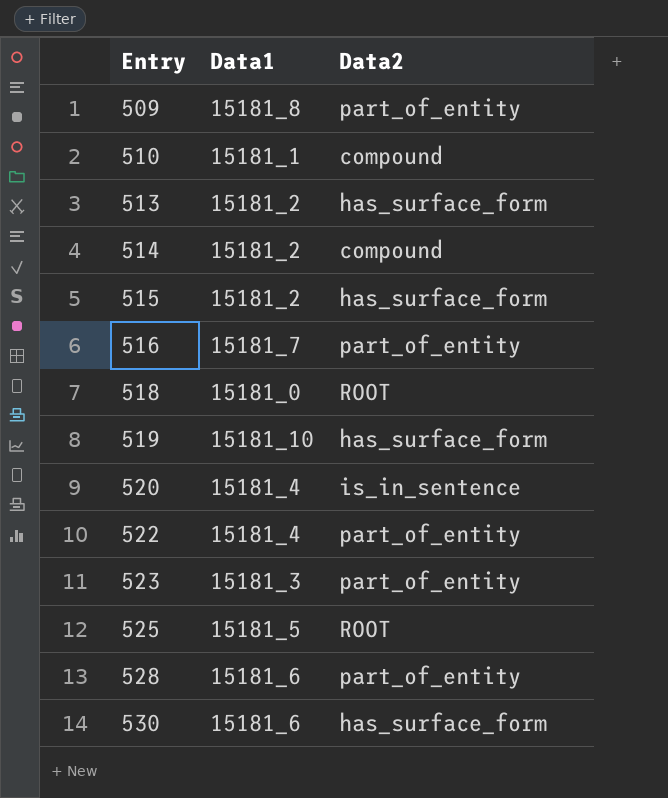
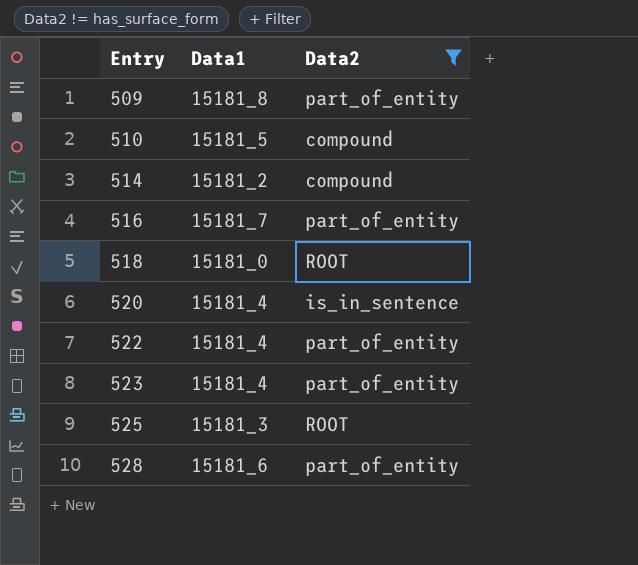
filter: none -> Data2 != has_surface_form
510 | Data1: 15181_1 -> 15181_5
523 | Data1: 15181_3 -> 15181_4
525 | Data1: 15181_5 -> 15181_3

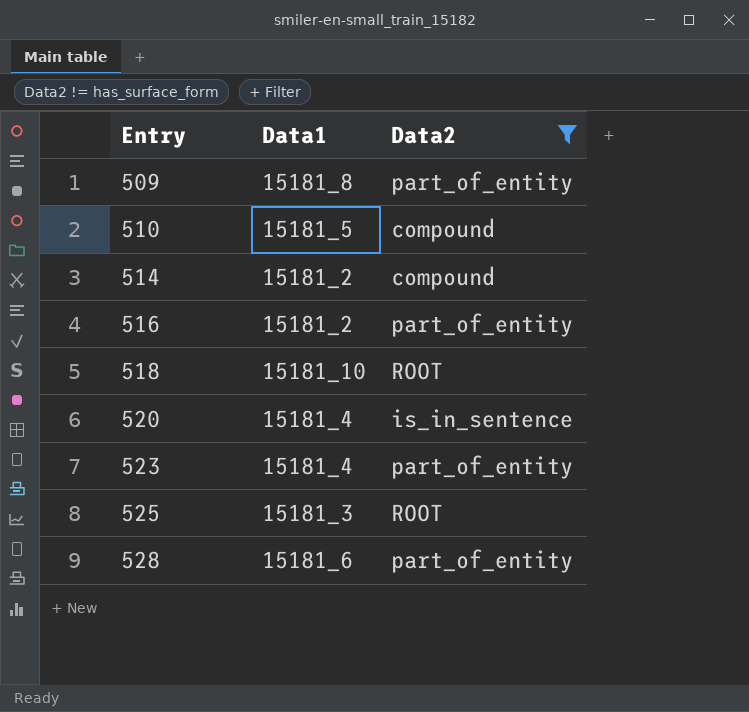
row 522: 15181_4 | part_of_entity -> none
516 | Data1: 15181_7 -> 15181_2
518 | Data1: 15181_0 -> 15181_10

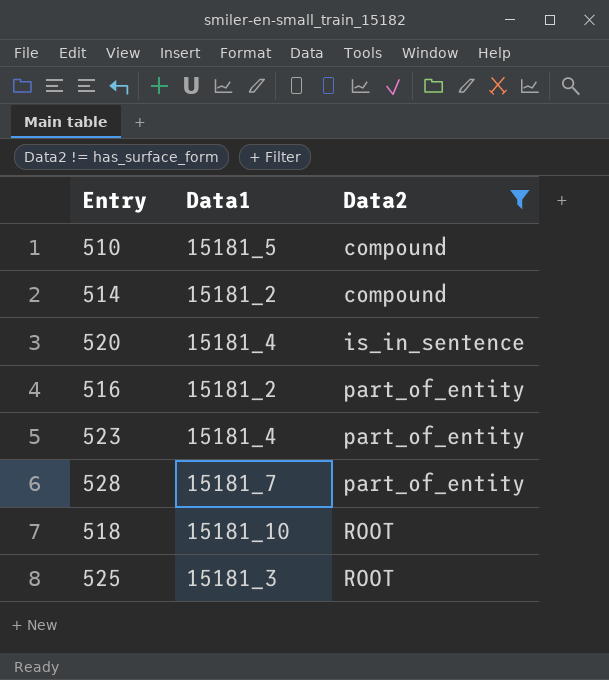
row order: Entry ascending -> Data2 ascending
row 509: 15181_8 | part_of_entity -> none
528 | Data1: 15181_6 -> 15181_7

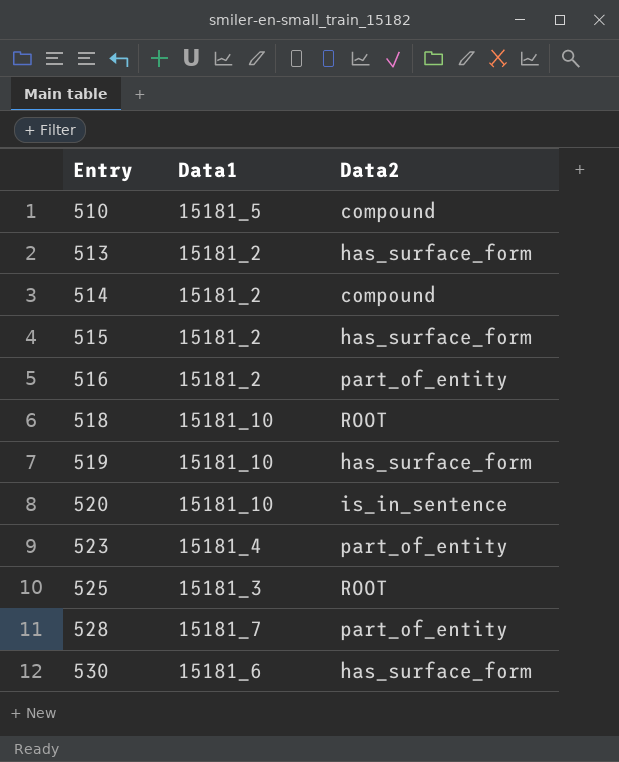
filter: Data2 != has_surface_form -> none
row order: Data2 ascending -> Entry ascending
520 | Data1: 15181_4 -> 15181_10

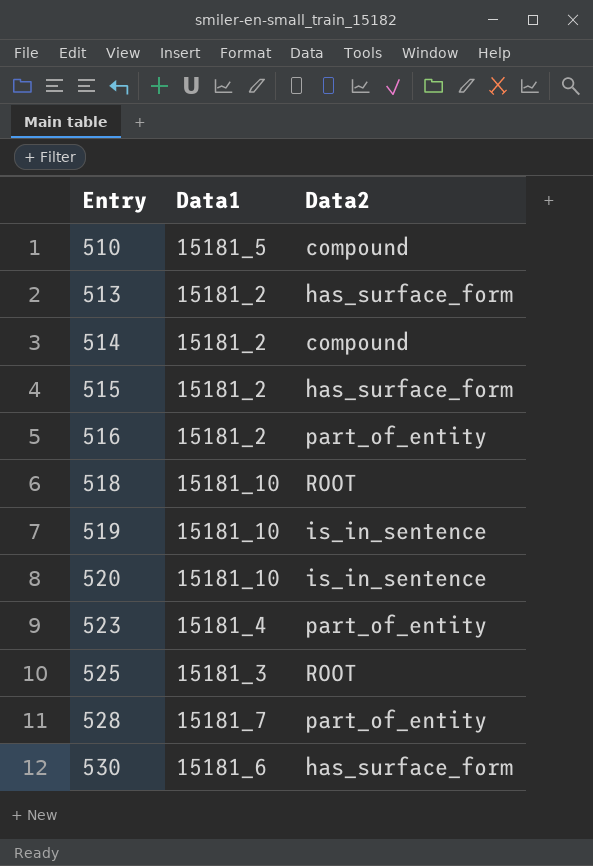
519 | Data2: has_surface_form -> is_in_sentence

